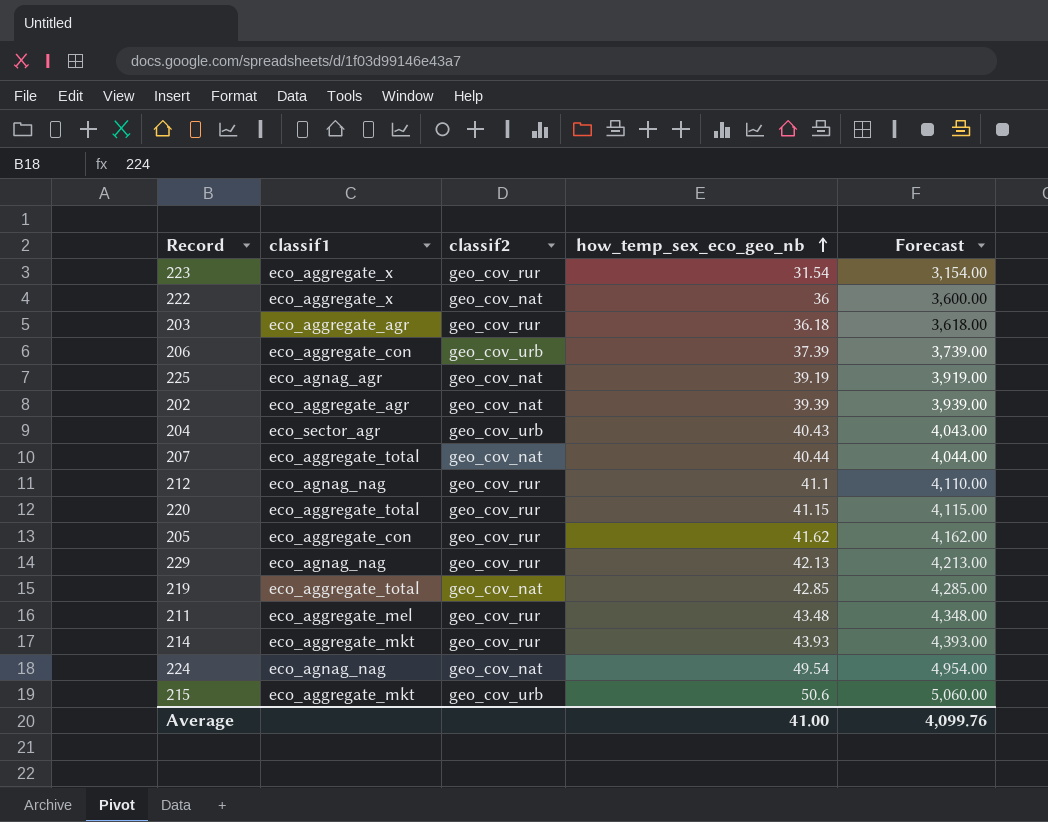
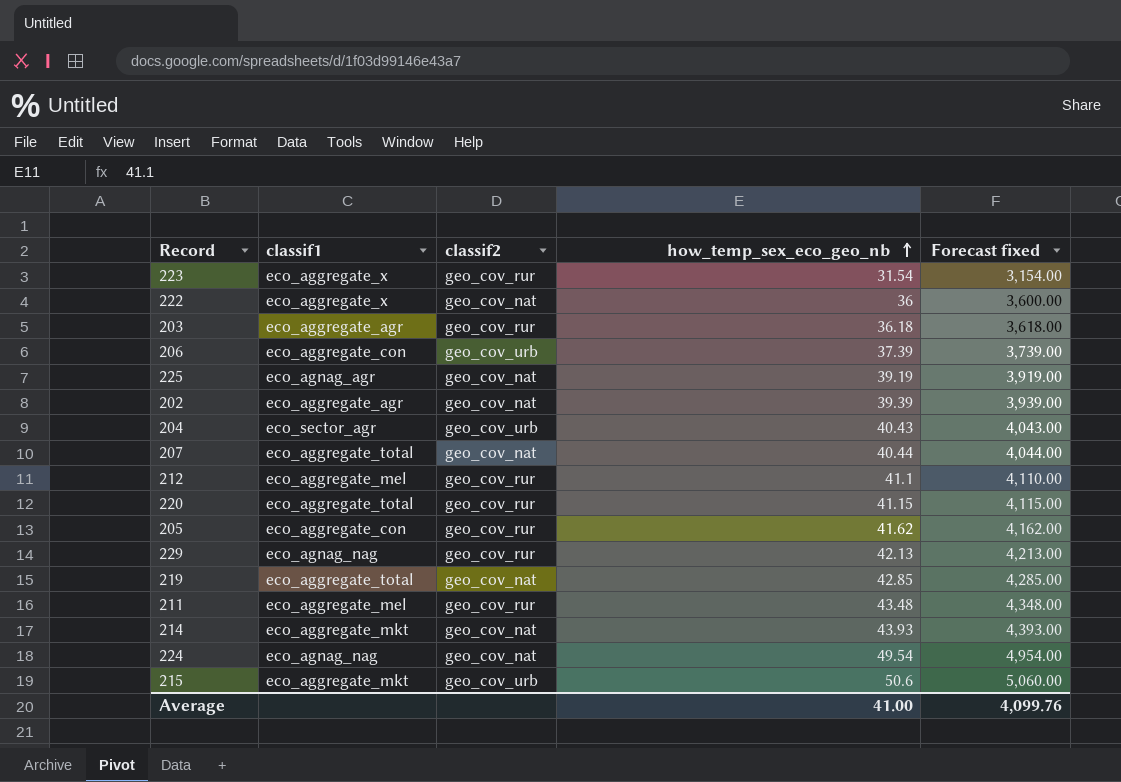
column name: Forecast -> Forecast fixed
212 | classif1: eco_agnag_nag -> eco_aggregate_mel
214 | classif2: geo_cov_rur -> geo_cov_nat

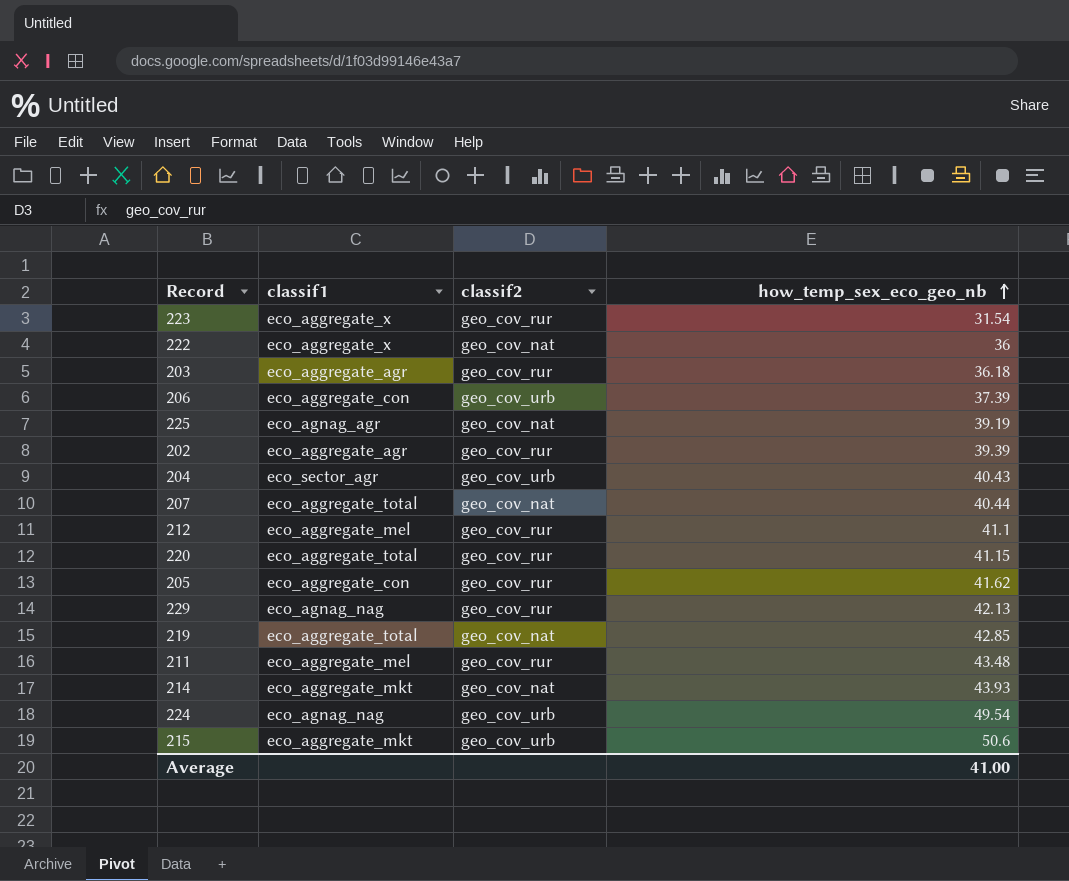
column Forecast fixed | formula: [how_temp_sex_eco_geo_nb] * 100 -> none
202 | classif2: geo_cov_nat -> geo_cov_rur
224 | classif2: geo_cov_nat -> geo_cov_urb

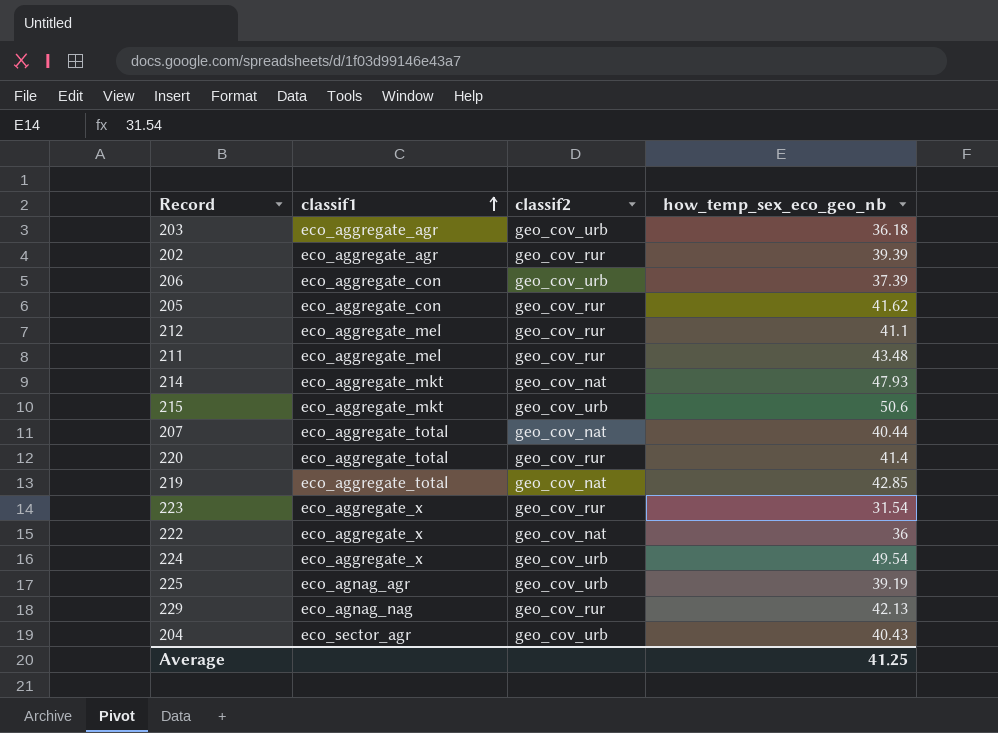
row order: how_temp_sex_eco_geo_nb ascending -> classif1 ascending
203 | classif2: geo_cov_rur -> geo_cov_urb
214 | how_temp_sex_eco_geo_nb: 43.93 -> 47.93
220 | how_temp_sex_eco_geo_nb: 41.15 -> 41.4
224 | classif1: eco_agnag_nag -> eco_aggregate_x
225 | classif2: geo_cov_nat -> geo_cov_urb
Average | how_temp_sex_eco_geo_nb: 41.00 -> 41.25

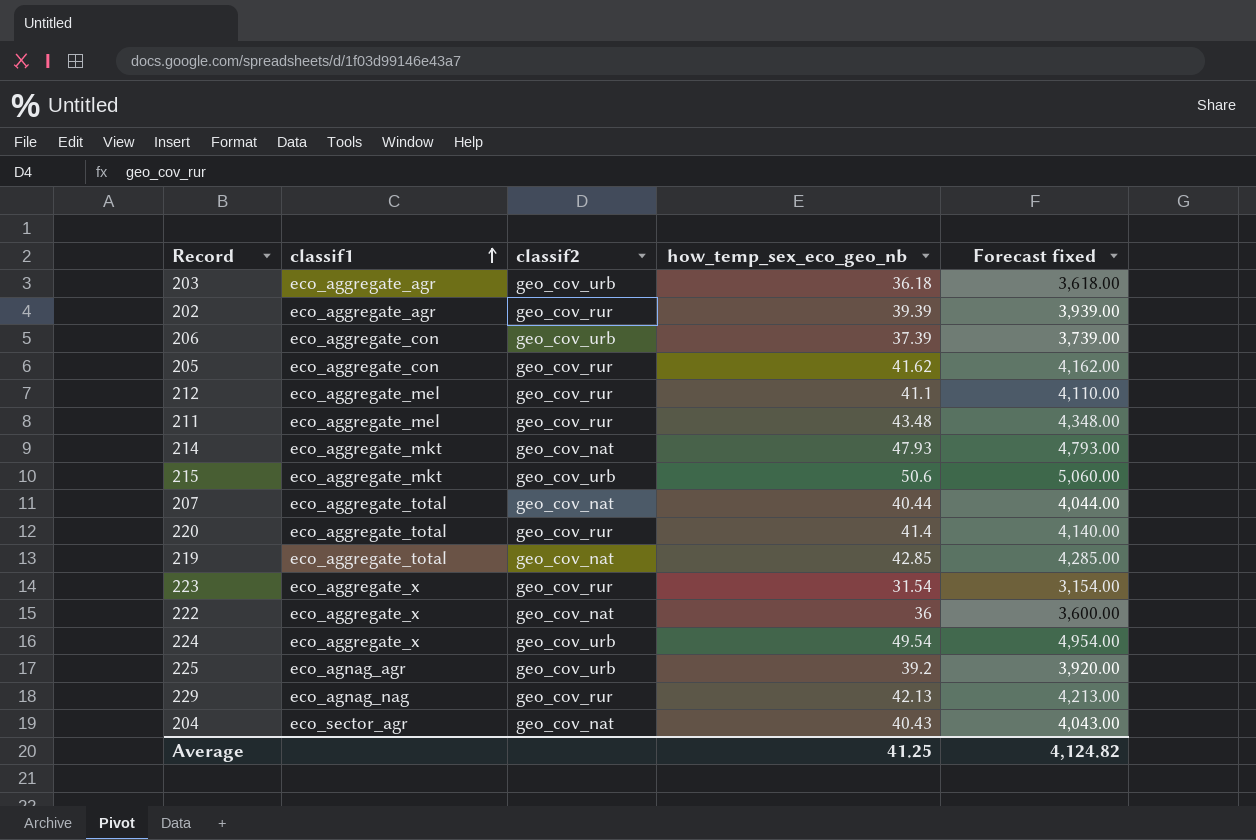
column Forecast fixed | formula: none -> [how_temp_sex_eco_geo_nb] * 100
225 | how_temp_sex_eco_geo_nb: 39.19 -> 39.2
204 | classif2: geo_cov_urb -> geo_cov_nat

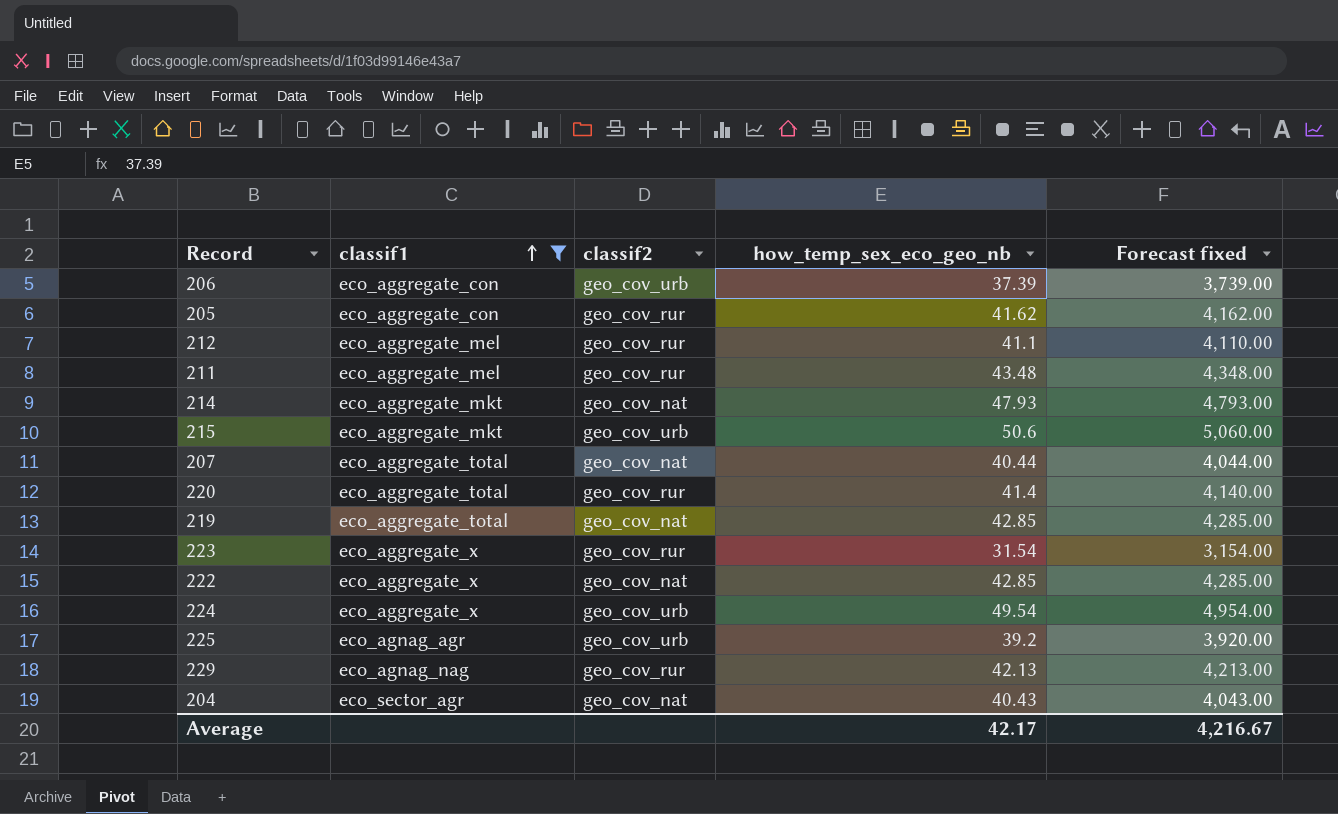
filter: none -> classif1 != eco_aggregate_agr
222 | how_temp_sex_eco_geo_nb: 36 -> 42.85
222 | Forecast fixed: 3,600.00 -> 4,285.00
Average | how_temp_sex_eco_geo_nb: 41.25 -> 42.17
Average | Forecast fixed: 4,124.82 -> 4,216.67

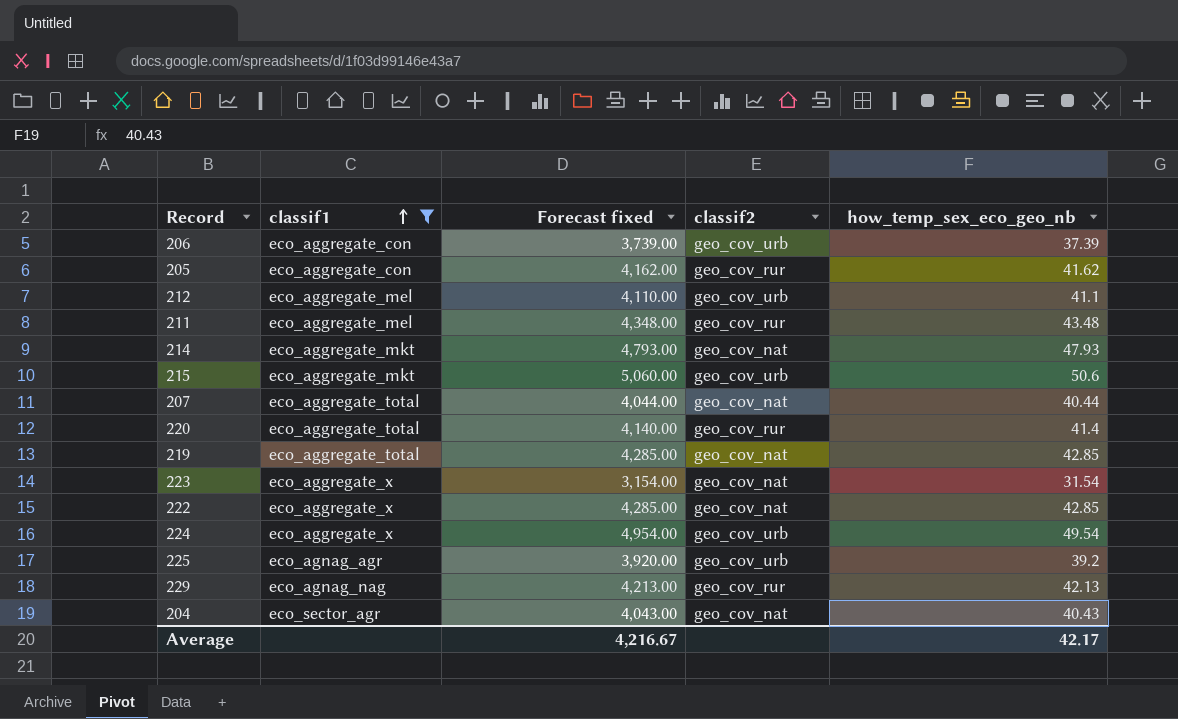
column Forecast fixed | position: 5 -> 3
212 | classif2: geo_cov_rur -> geo_cov_urb
223 | classif2: geo_cov_rur -> geo_cov_nat

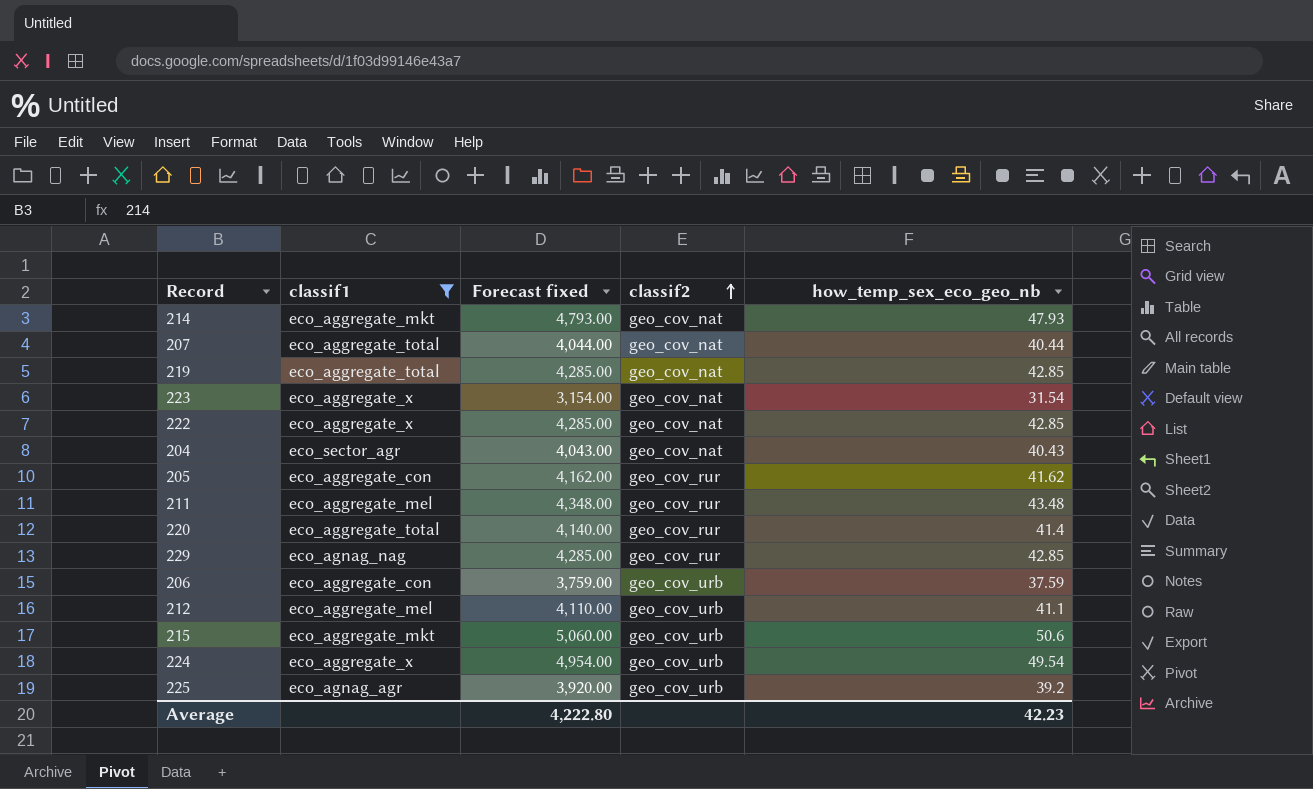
row order: classif1 ascending -> classif2 ascending
229 | Forecast fixed: 4,213.00 -> 4,285.00
229 | how_temp_sex_eco_geo_nb: 42.13 -> 42.85
206 | Forecast fixed: 3,739.00 -> 3,759.00
206 | how_temp_sex_eco_geo_nb: 37.39 -> 37.59
Average | Forecast fixed: 4,216.67 -> 4,222.80
Average | how_temp_sex_eco_geo_nb: 42.17 -> 42.23

